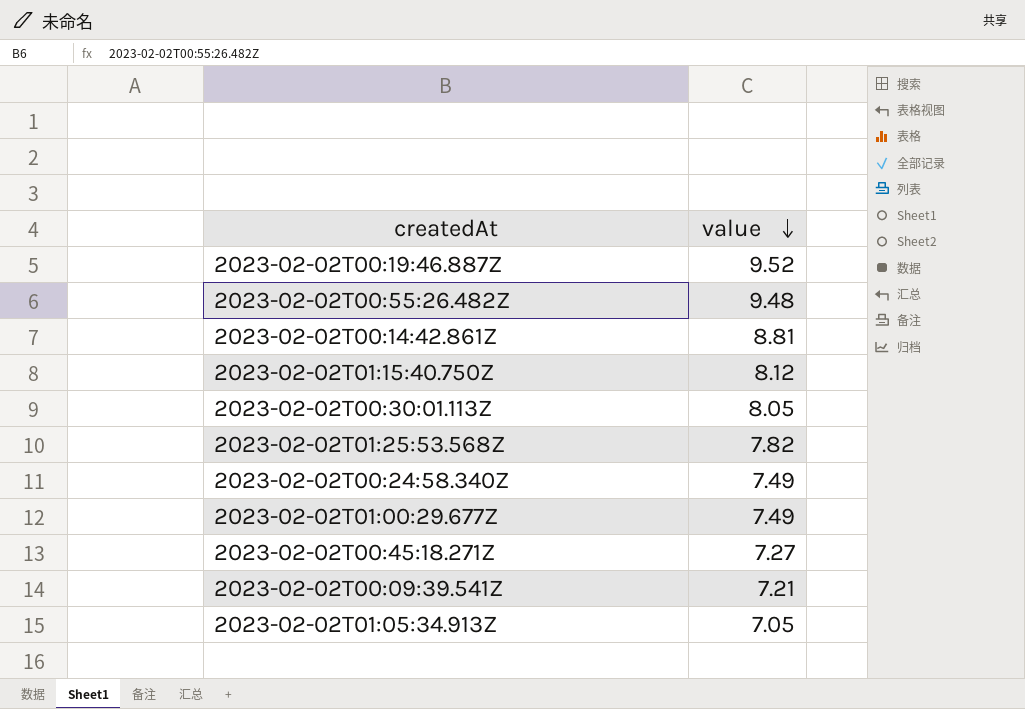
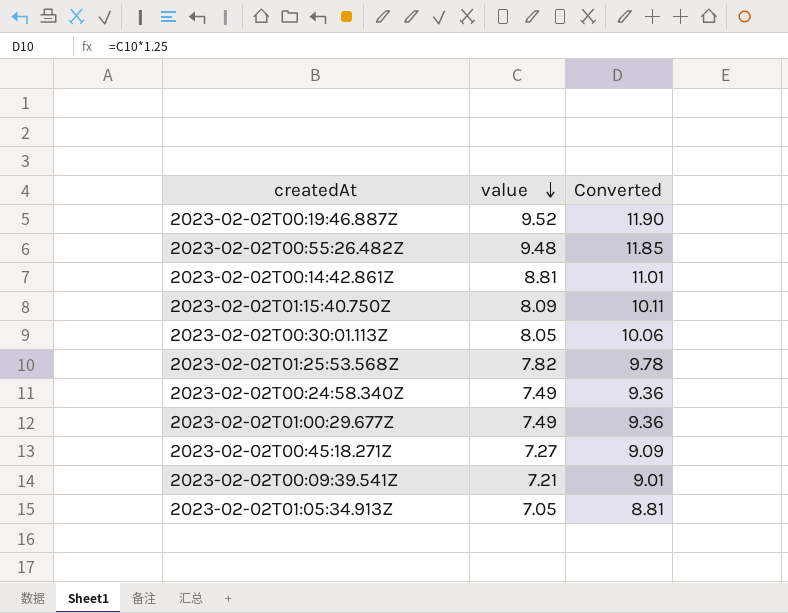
column Converted | formula: none -> [value] * 1.25
2023-02-02T01:15:40.750Z | value: 8.12 -> 8.09

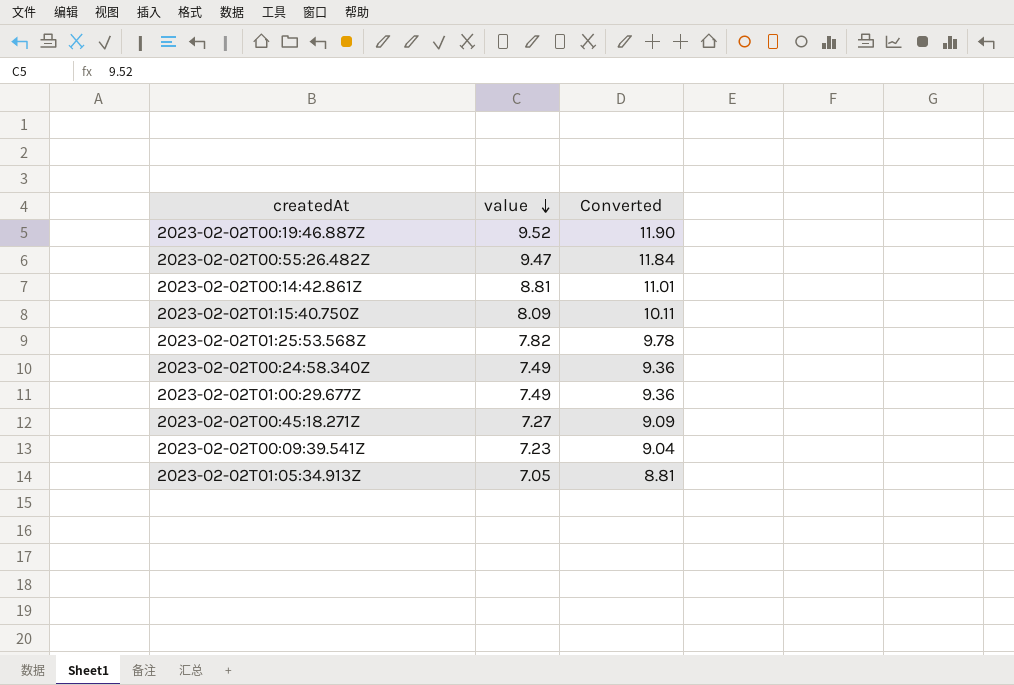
row 2023-02-02T00:30:01.113Z: 8.05 | 10.06 -> none
2023-02-02T00:55:26.482Z | value: 9.48 -> 9.47
2023-02-02T00:55:26.482Z | Converted: 11.85 -> 11.84
2023-02-02T00:09:39.541Z | value: 7.21 -> 7.23
2023-02-02T00:09:39.541Z | Converted: 9.01 -> 9.04

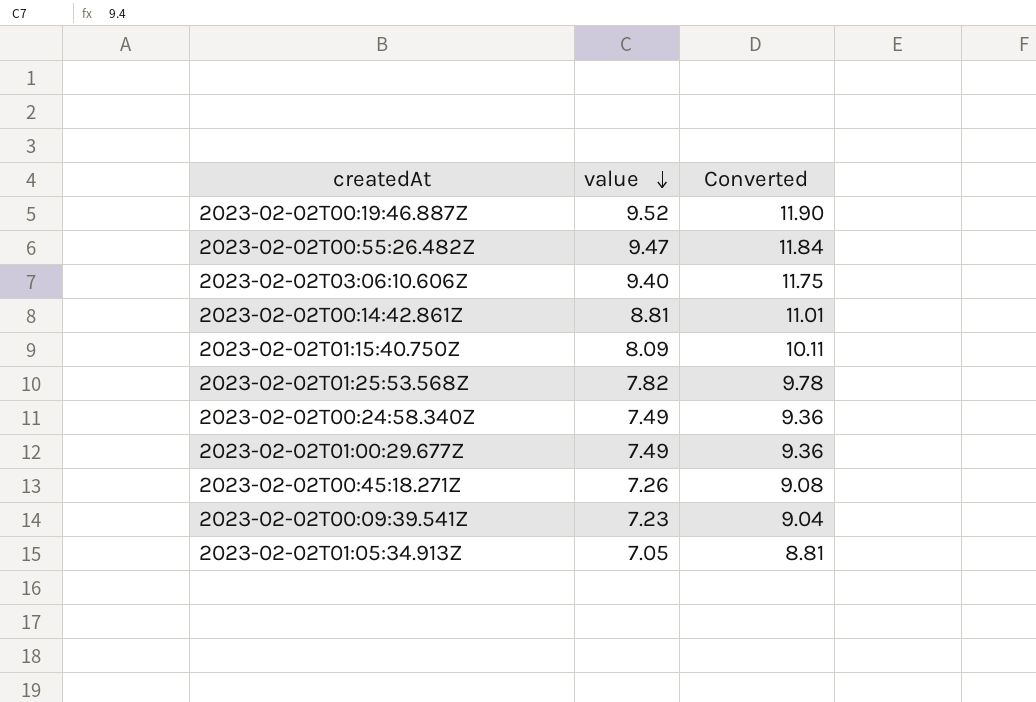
row 2023-02-02T03:06:10.606Z: none -> 9.40 | 11.75
2023-02-02T00:45:18.271Z | value: 7.27 -> 7.26
2023-02-02T00:45:18.271Z | Converted: 9.09 -> 9.08

